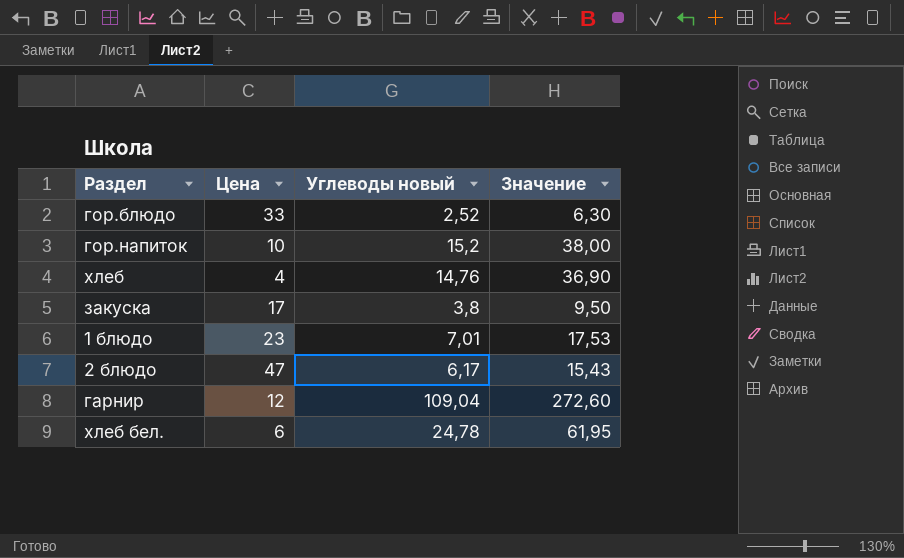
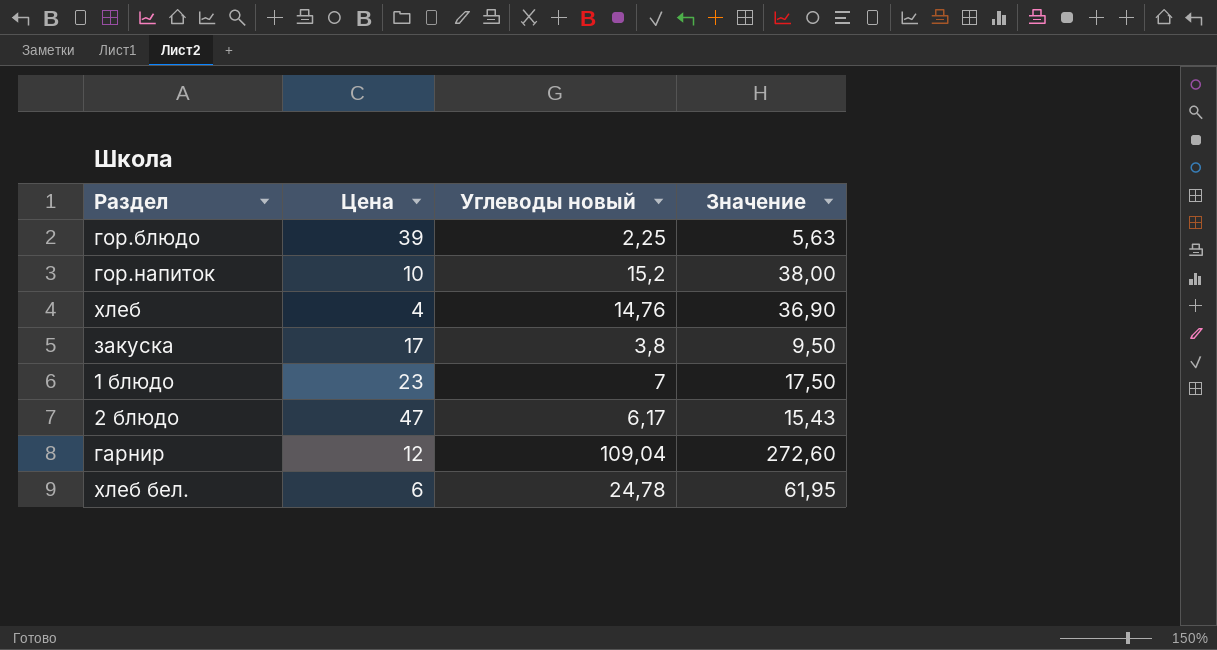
гор.блюдо | Цена: 33 -> 39
гор.блюдо | Углеводы новый: 2,52 -> 2,25
гор.блюдо | Значение: 6,30 -> 5,63
1 блюдо | Углеводы новый: 7,01 -> 7
1 блюдо | Значение: 17,53 -> 17,50

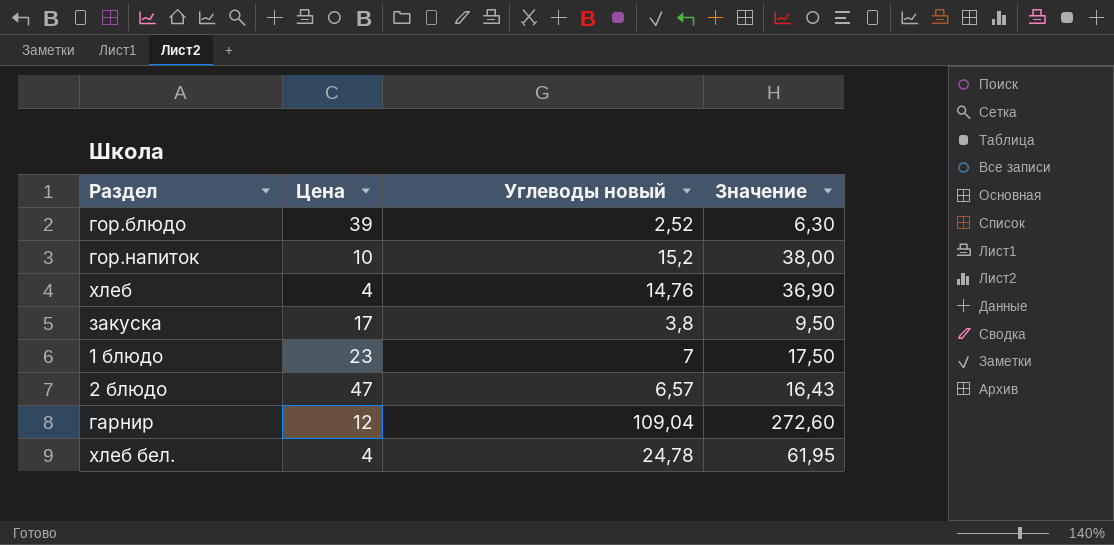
гор.блюдо | Углеводы новый: 2,25 -> 2,52
гор.блюдо | Значение: 5,63 -> 6,30
2 блюдо | Углеводы новый: 6,17 -> 6,57
2 блюдо | Значение: 15,43 -> 16,43
хлеб бел. | Цена: 6 -> 4

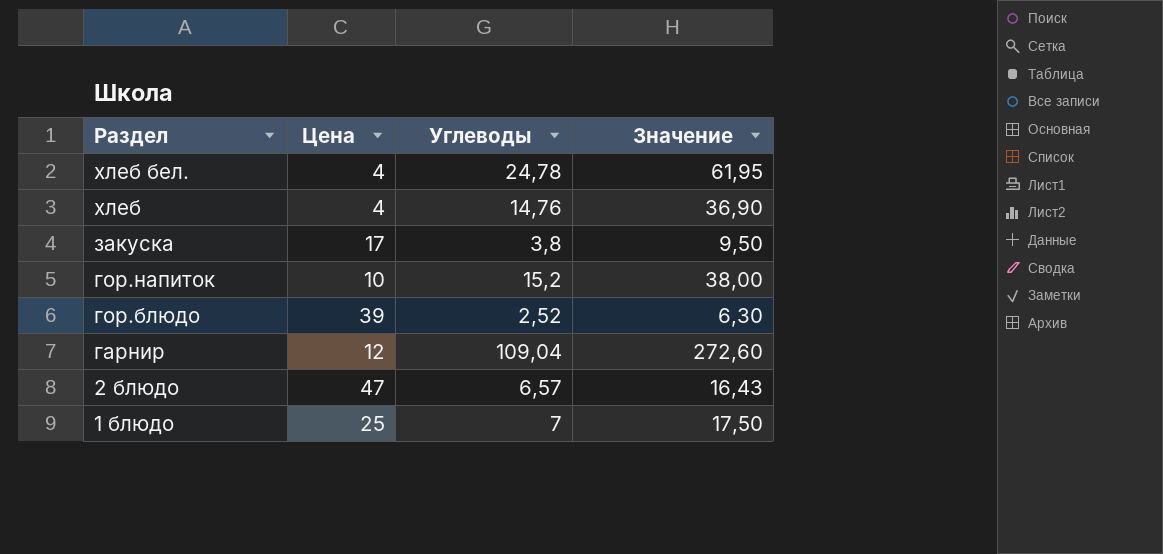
row order: none -> Раздел descending
column name: Углеводы новый -> Углеводы
1 блюдо | Цена: 23 -> 25

